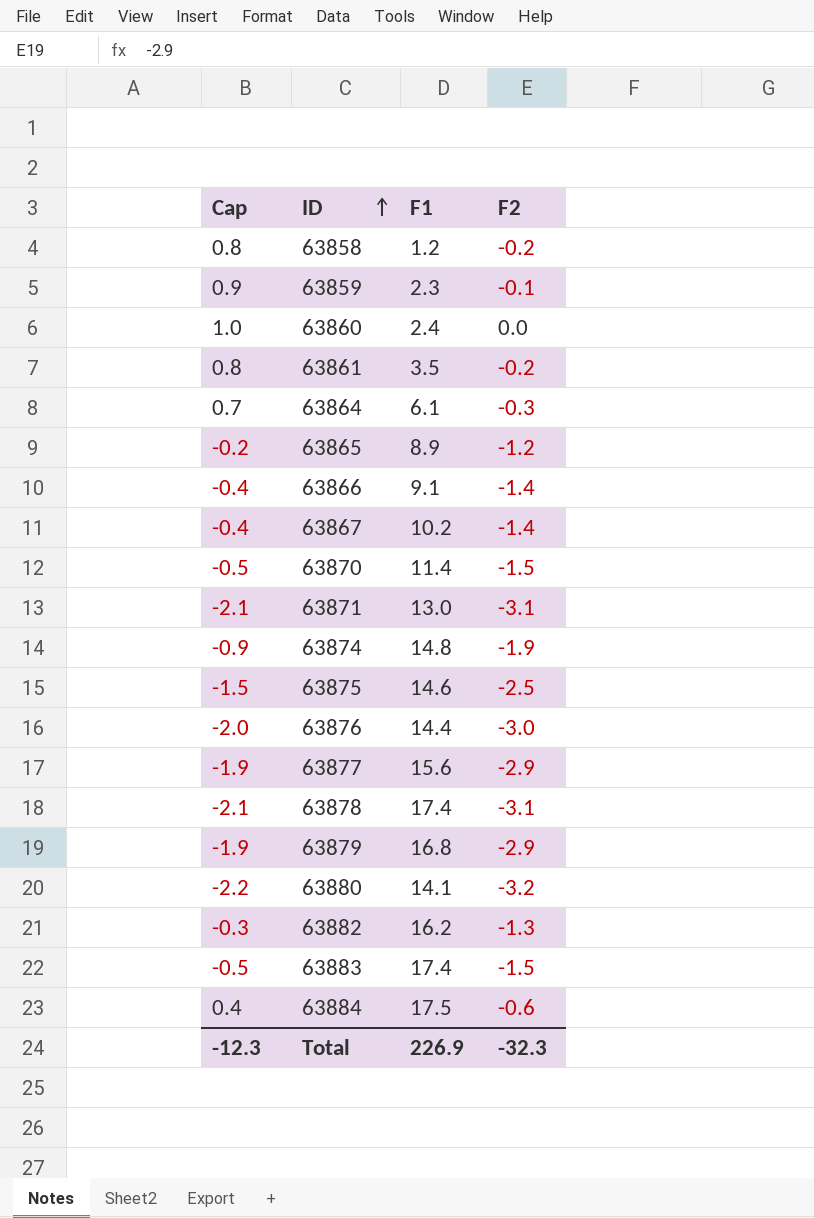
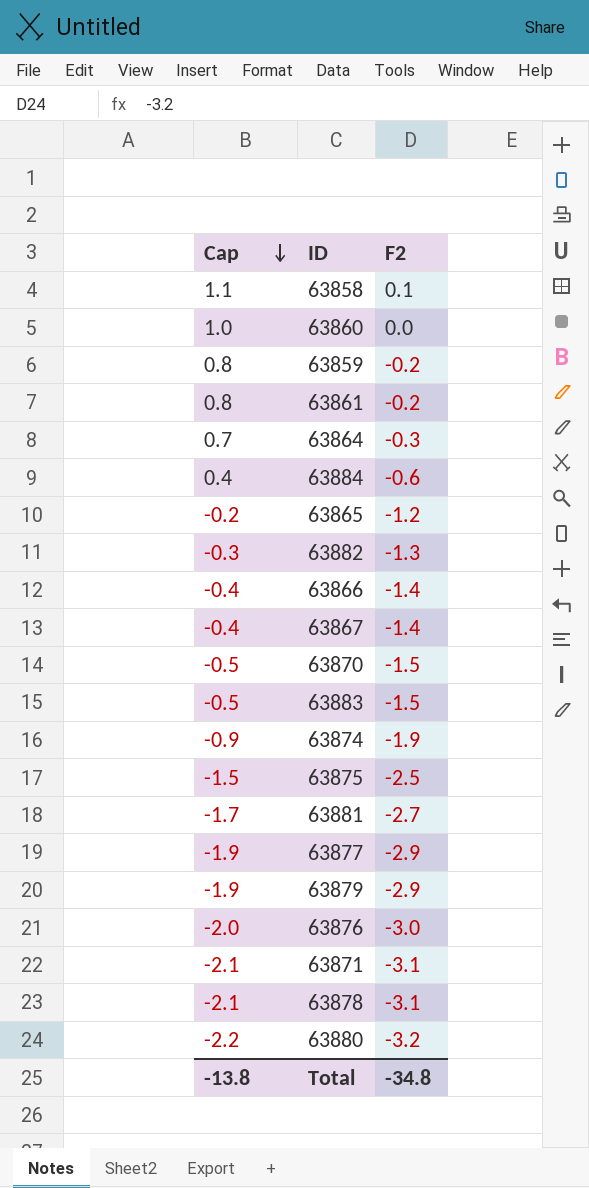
row order: ID ascending -> Cap descending
column F1 | position: 3 -> none
63858 | Cap: 0.8 -> 1.1
63858 | F2: -0.2 -> 0.1
63859 | Cap: 0.9 -> 0.8
63859 | F2: -0.1 -> -0.2
row 63881: none -> -1.7 | -2.7
Total | Cap: -12.3 -> -13.8
Total | F2: -32.3 -> -34.8

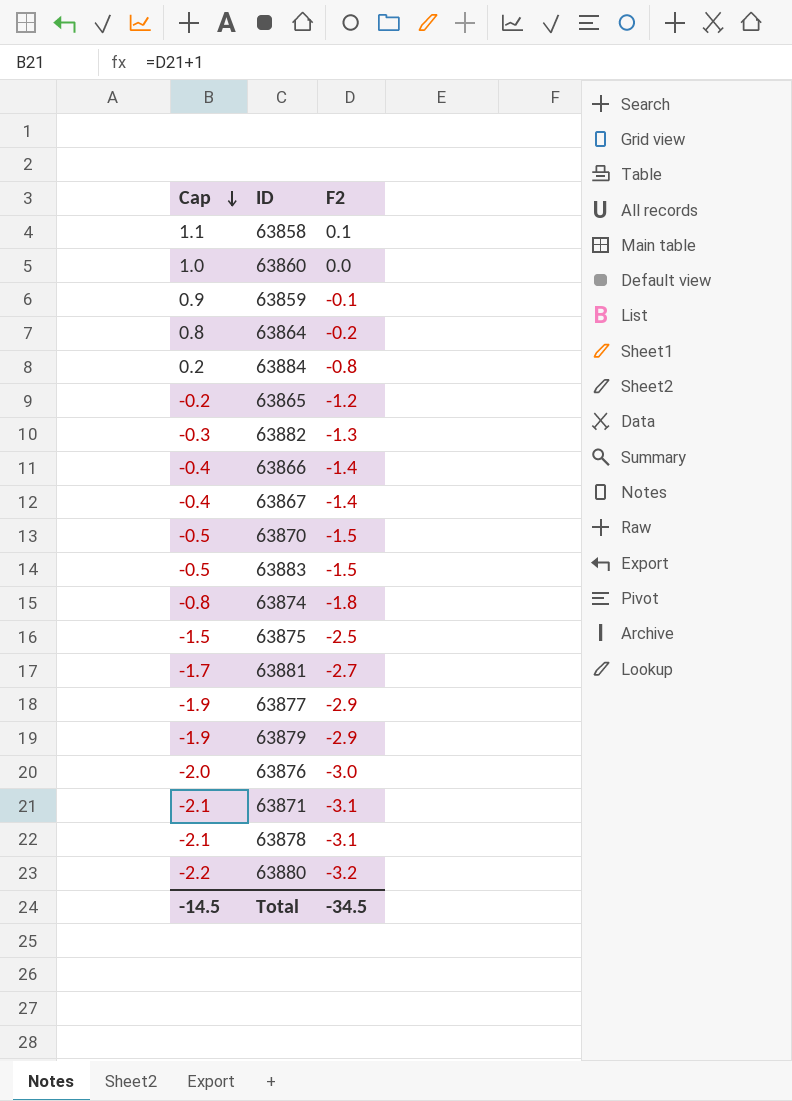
row 63861: 0.8 | -0.2 -> none
63859 | Cap: 0.8 -> 0.9
63859 | F2: -0.2 -> -0.1
63864 | Cap: 0.7 -> 0.8
63864 | F2: -0.3 -> -0.2
63884 | Cap: 0.4 -> 0.2
63884 | F2: -0.6 -> -0.8
63874 | Cap: -0.9 -> -0.8
63874 | F2: -1.9 -> -1.8
Total | Cap: -13.8 -> -14.5
Total | F2: -34.8 -> -34.5

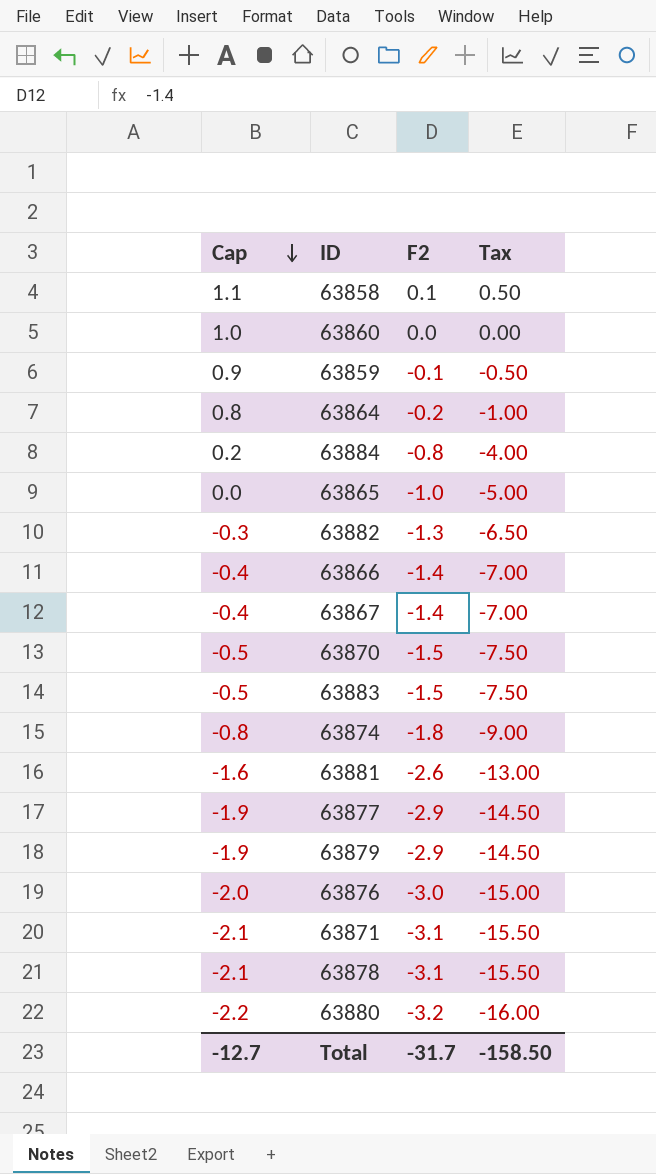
column Tax | formula: none -> [F2] * 5
row 63875: -1.5 | -2.5 -> none
63865 | Cap: -0.2 -> 0.0
63865 | F2: -1.2 -> -1.0
63881 | Cap: -1.7 -> -1.6
63881 | F2: -2.7 -> -2.6
Total | Cap: -14.5 -> -12.7
Total | F2: -34.5 -> -31.7

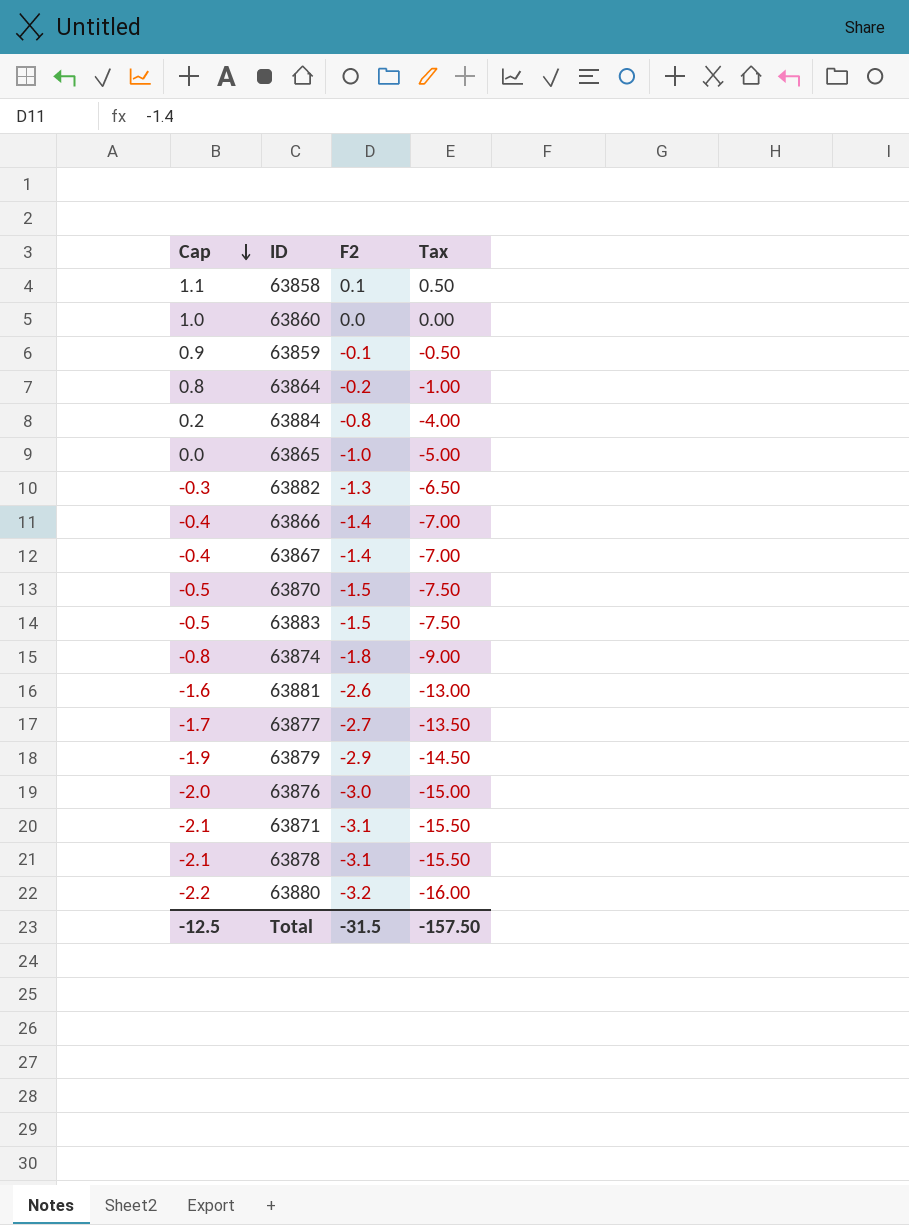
63877 | Cap: -1.9 -> -1.7
63877 | F2: -2.9 -> -2.7
63877 | Tax: -14.50 -> -13.50
Total | Cap: -12.7 -> -12.5
Total | F2: -31.7 -> -31.5
Total | Tax: -158.50 -> -157.50

